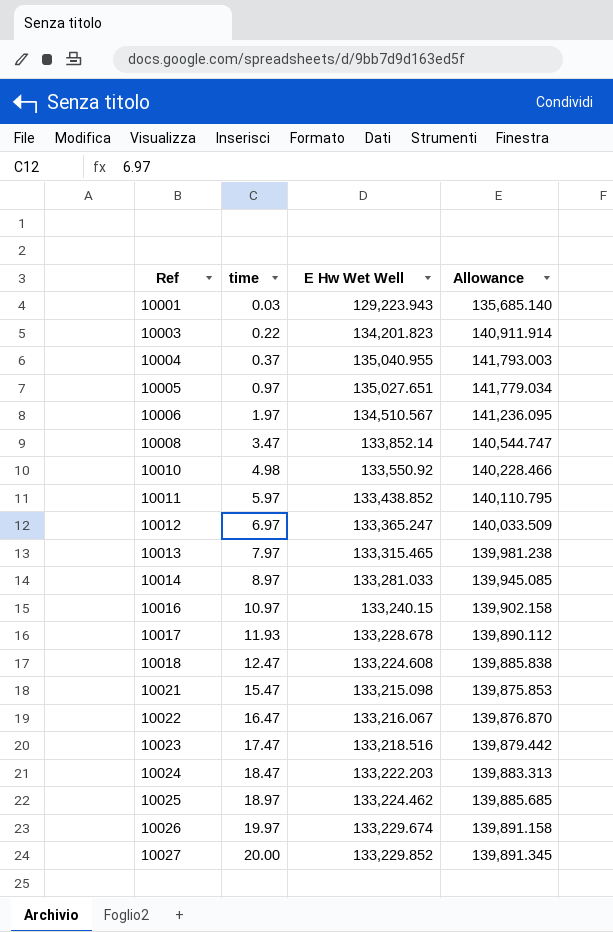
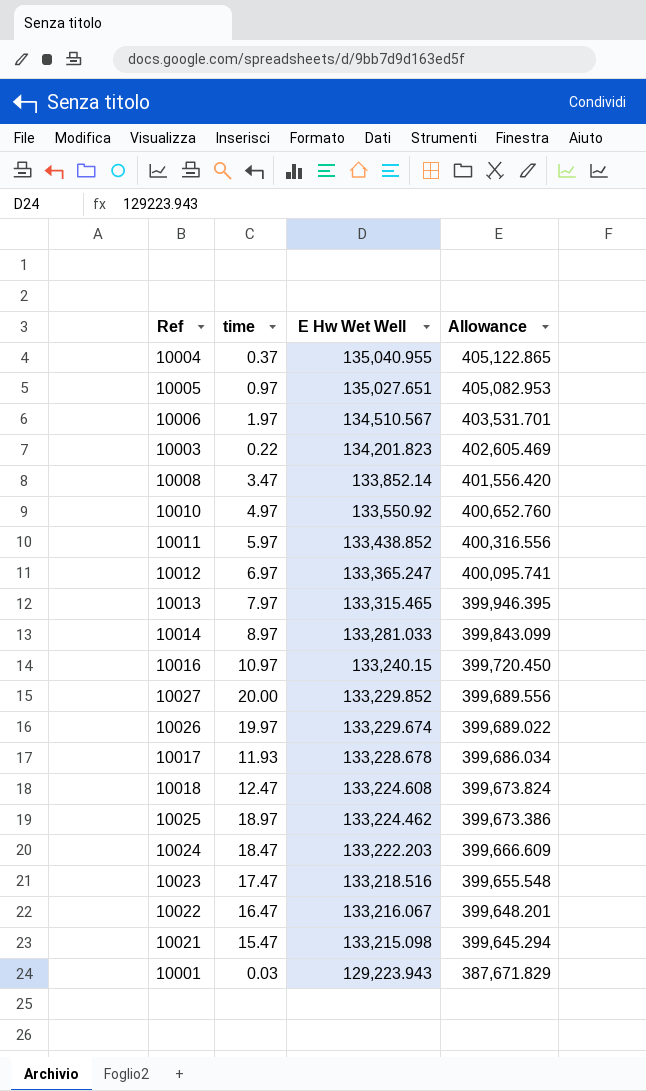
row order: Ref ascending -> E Hw Wet Well descending
column Allowance | formula: [E Hw Wet Well] * 1.05 -> [E Hw Wet Well] * 3
10010 | time: 4.98 -> 4.97

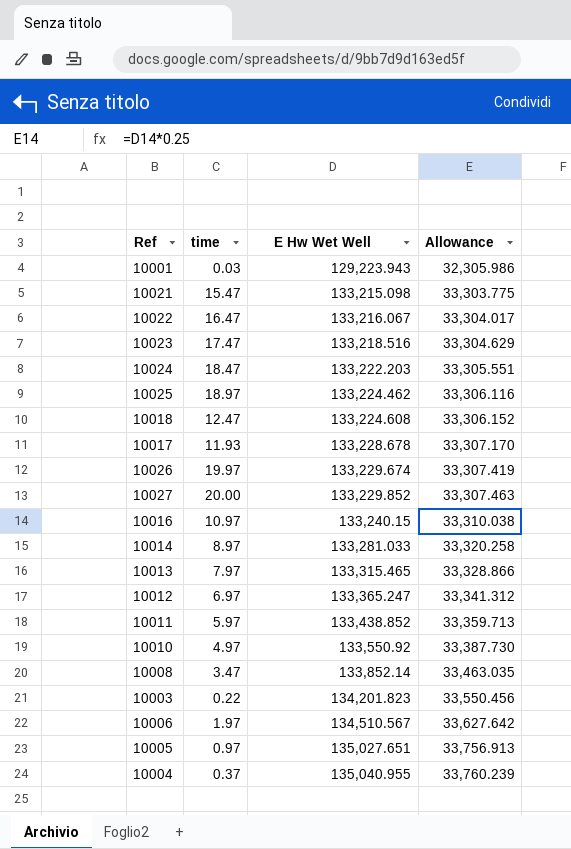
row order: E Hw Wet Well descending -> E Hw Wet Well ascending
column Allowance | formula: [E Hw Wet Well] * 3 -> [E Hw Wet Well] * 0.25

